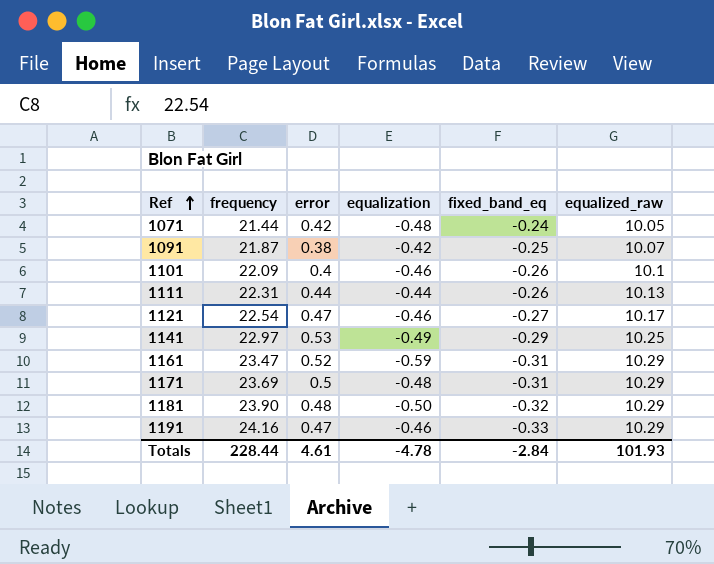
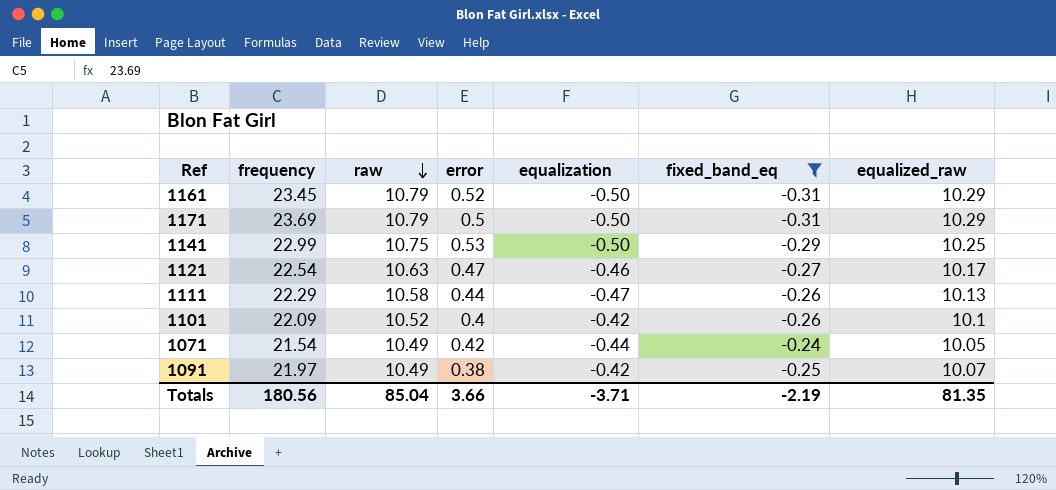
filter: none -> fixed_band_eq >= -0.31
row order: Ref ascending -> raw descending
column raw | position: none -> 3
1161 | frequency: 23.47 -> 23.45
1161 | equalization: -0.59 -> -0.50
1171 | equalization: -0.48 -> -0.50
1141 | frequency: 22.97 -> 22.99
1141 | equalization: -0.49 -> -0.50
1111 | frequency: 22.31 -> 22.29
1111 | equalization: -0.44 -> -0.47
1101 | equalization: -0.46 -> -0.42
1071 | frequency: 21.44 -> 21.54
1071 | equalization: -0.48 -> -0.44
1091 | frequency: 21.87 -> 21.97
Totals | frequency: 228.44 -> 180.56
Totals | error: 4.61 -> 3.66
Totals | equalization: -4.78 -> -3.71
Totals | fixed_band_eq: -2.84 -> -2.19
Totals | equalized_raw: 101.93 -> 81.35

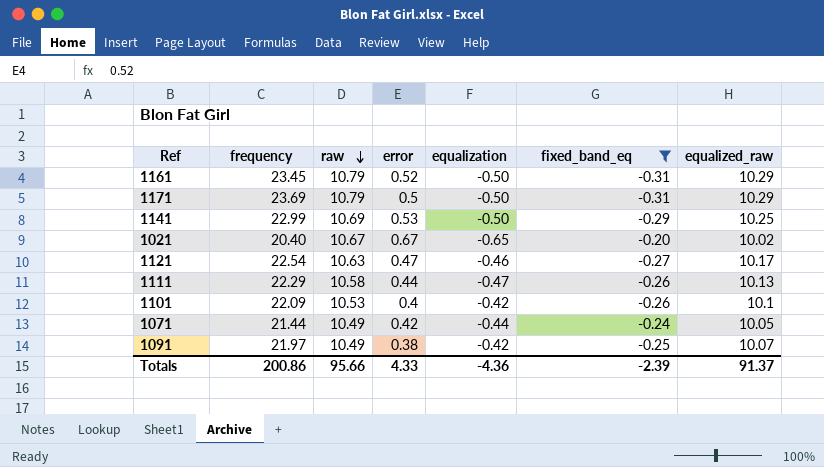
1141 | raw: 10.75 -> 10.69
row 1021: none -> 20.40 | 10.67 | 0.67 | -0.65 | -0.20 | 10.02
1101 | raw: 10.52 -> 10.53
1071 | frequency: 21.54 -> 21.44
Totals | frequency: 180.56 -> 200.86
Totals | raw: 85.04 -> 95.66
Totals | error: 3.66 -> 4.33
Totals | equalization: -3.71 -> -4.36
Totals | fixed_band_eq: -2.19 -> -2.39
Totals | equalized_raw: 81.35 -> 91.37

